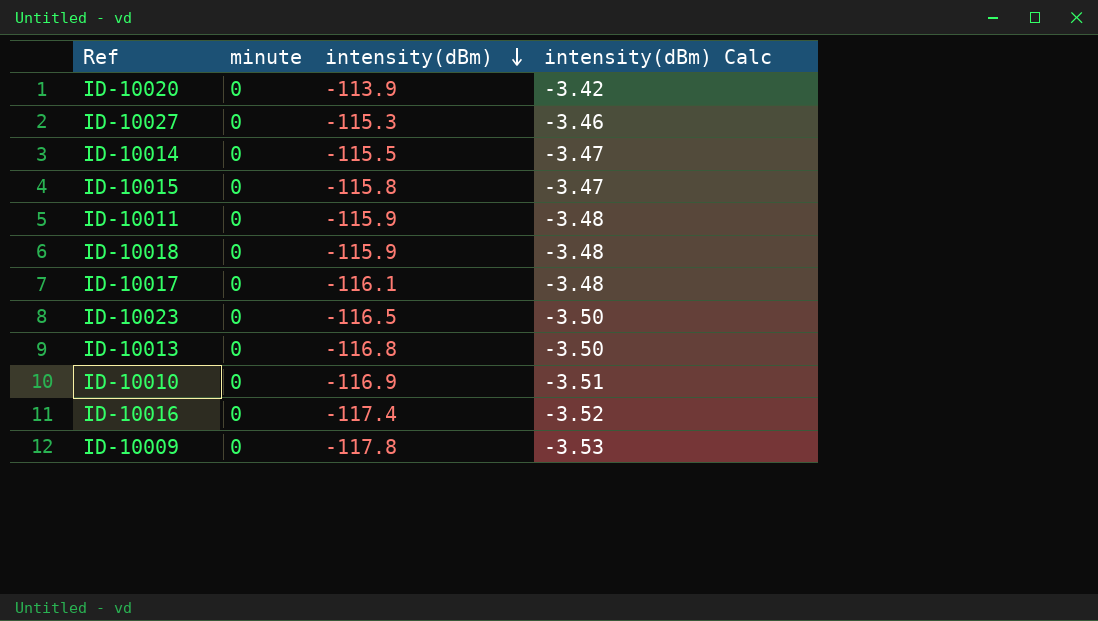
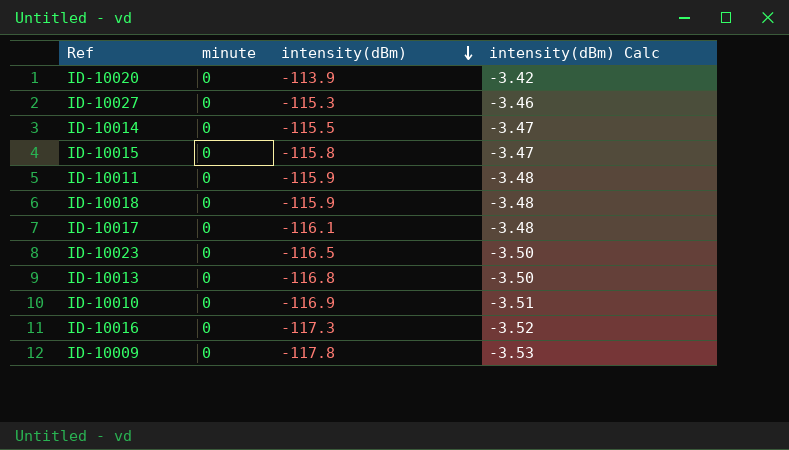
ID-10016 | intensity(dBm): -117.4 -> -117.3

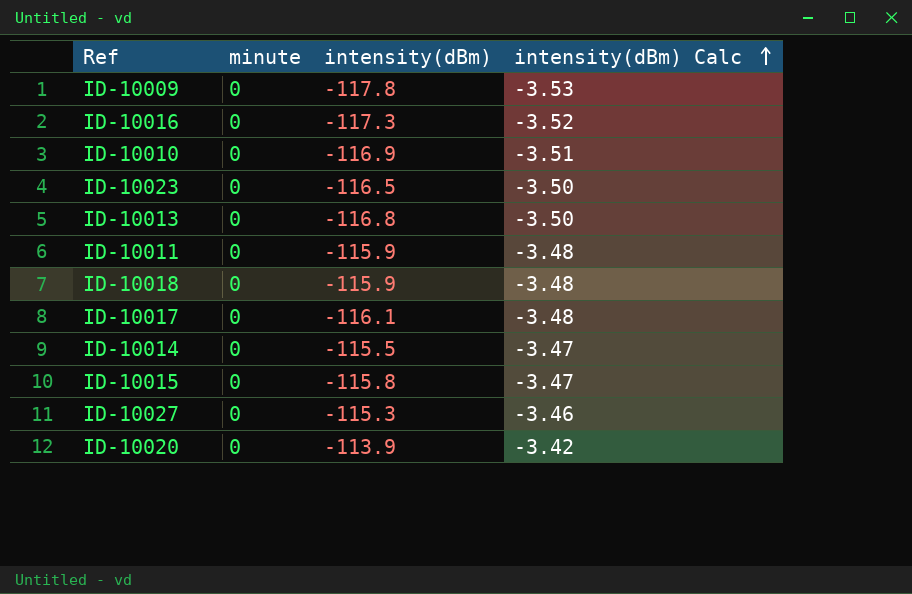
row order: intensity(dBm) descending -> intensity(dBm) Calc ascending

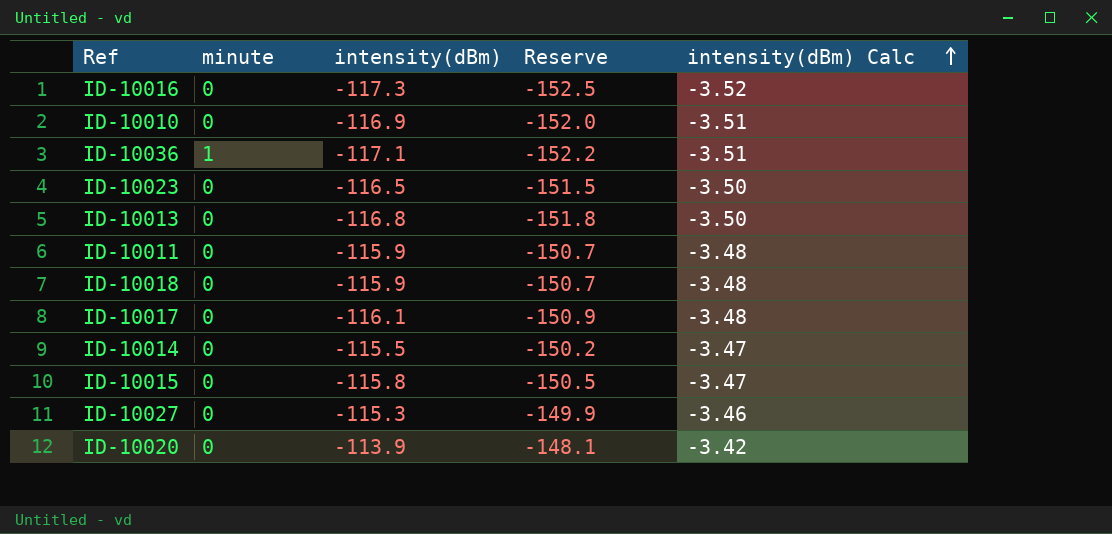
column Reserve | formula: none -> [intensity(dBm)] * 1.3
row ID-10009: 0 | -117.8 | -3.53 -> none
row ID-10036: none -> 1 | -117.1 | -152.2 | -3.51

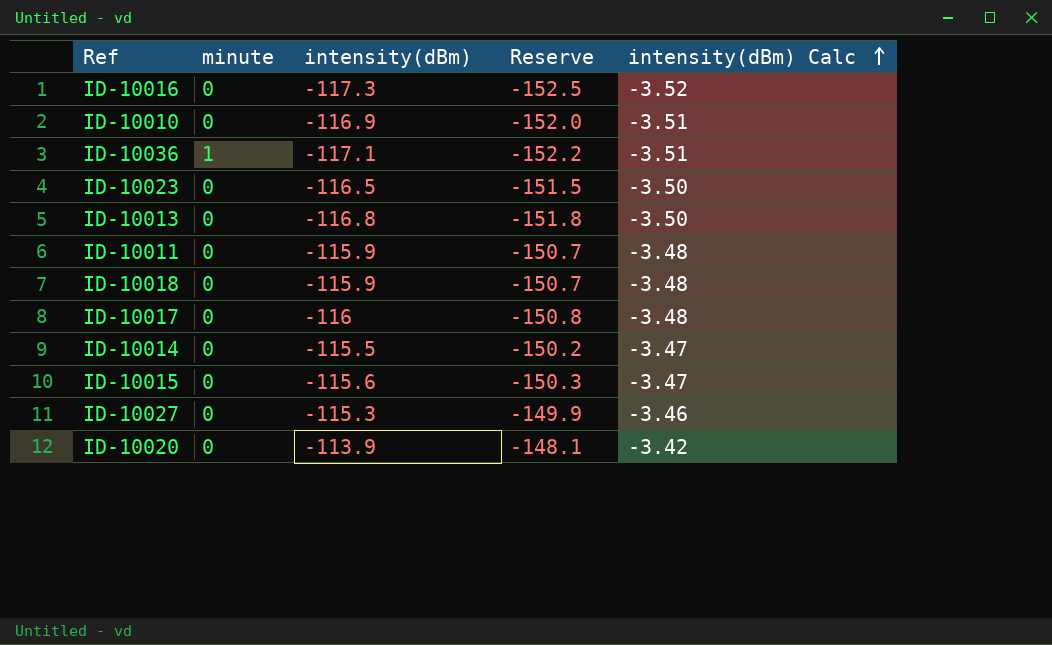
ID-10017 | intensity(dBm): -116.1 -> -116
ID-10017 | Reserve: -150.9 -> -150.8
ID-10015 | intensity(dBm): -115.8 -> -115.6
ID-10015 | Reserve: -150.5 -> -150.3

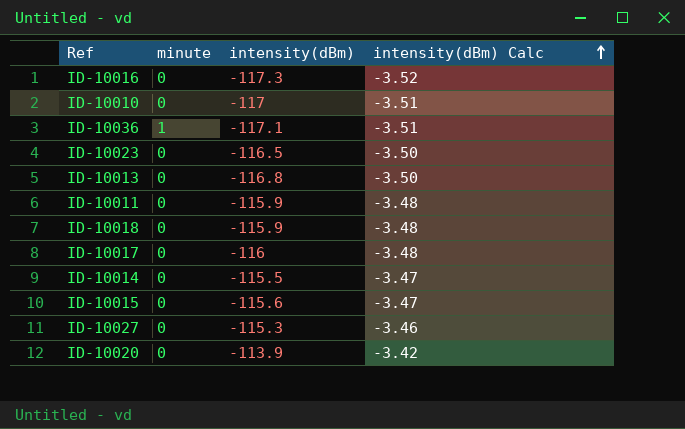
column Reserve | formula: [intensity(dBm)] * 1.3 -> none
ID-10010 | intensity(dBm): -116.9 -> -117

